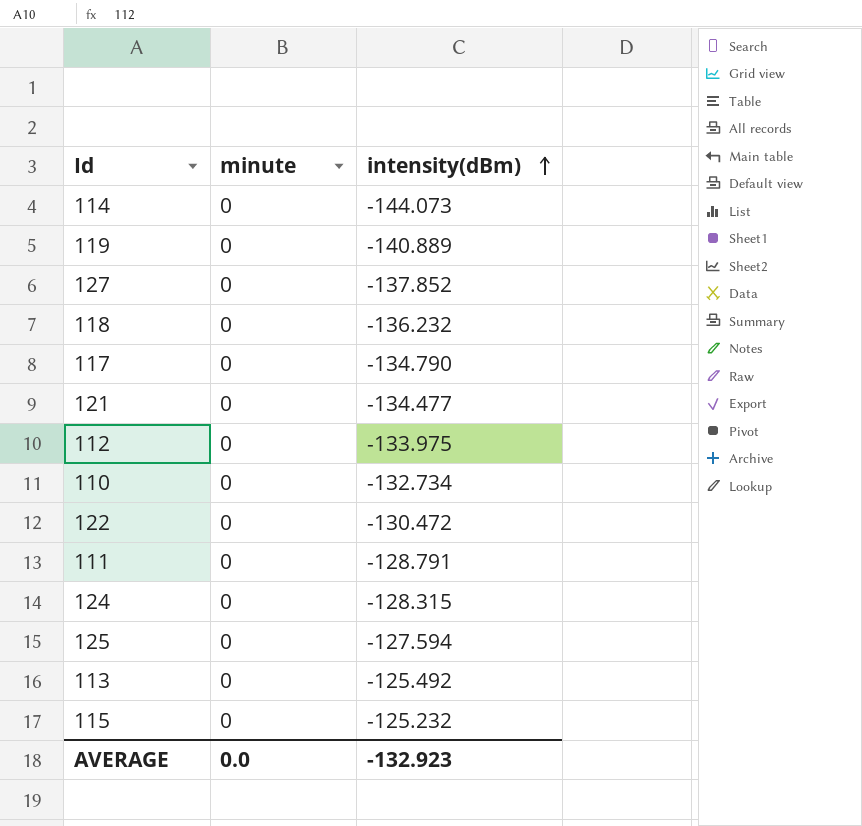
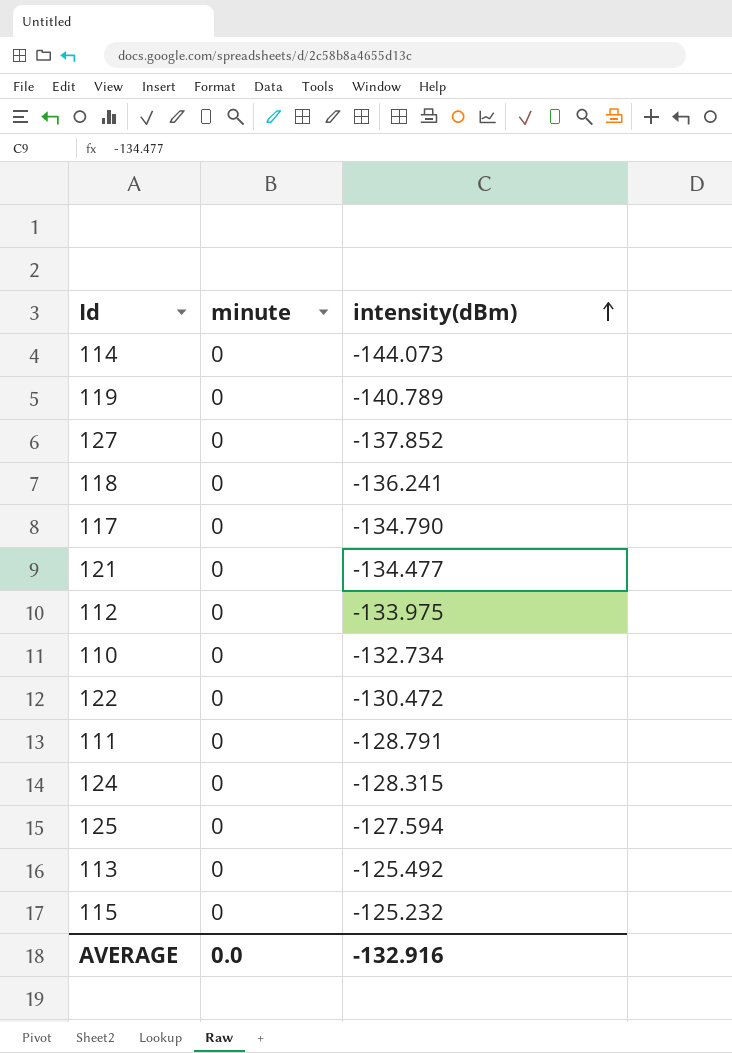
119 | intensity(dBm): -140.889 -> -140.789
118 | intensity(dBm): -136.232 -> -136.241
AVERAGE | intensity(dBm): -132.923 -> -132.916

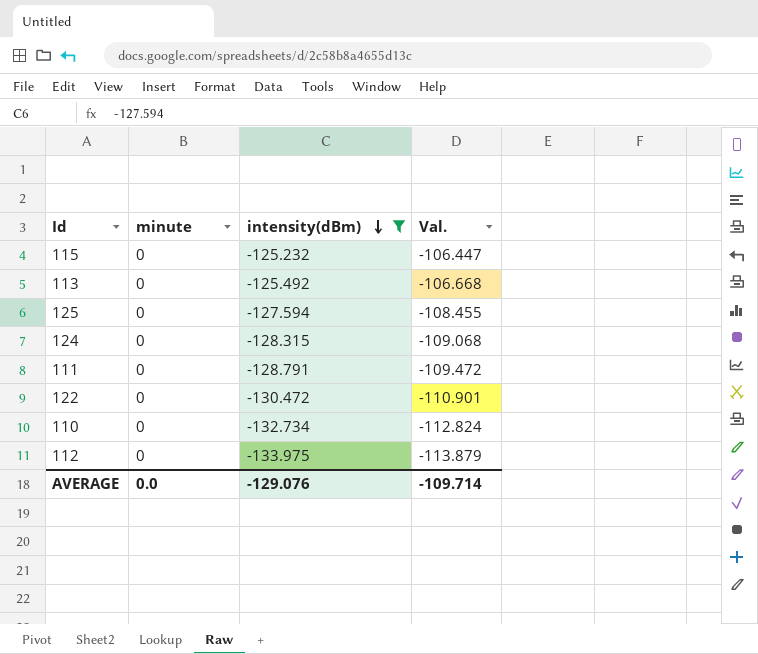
filter: none -> intensity(dBm) >= -133.975
row order: intensity(dBm) ascending -> intensity(dBm) descending
column Val. | formula: none -> [intensity(dBm)] * 0.85
AVERAGE | intensity(dBm): -132.916 -> -129.076

